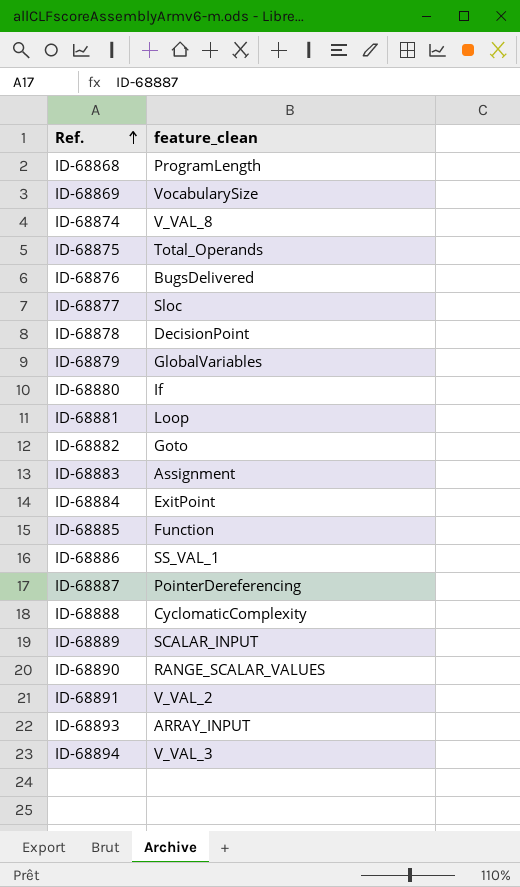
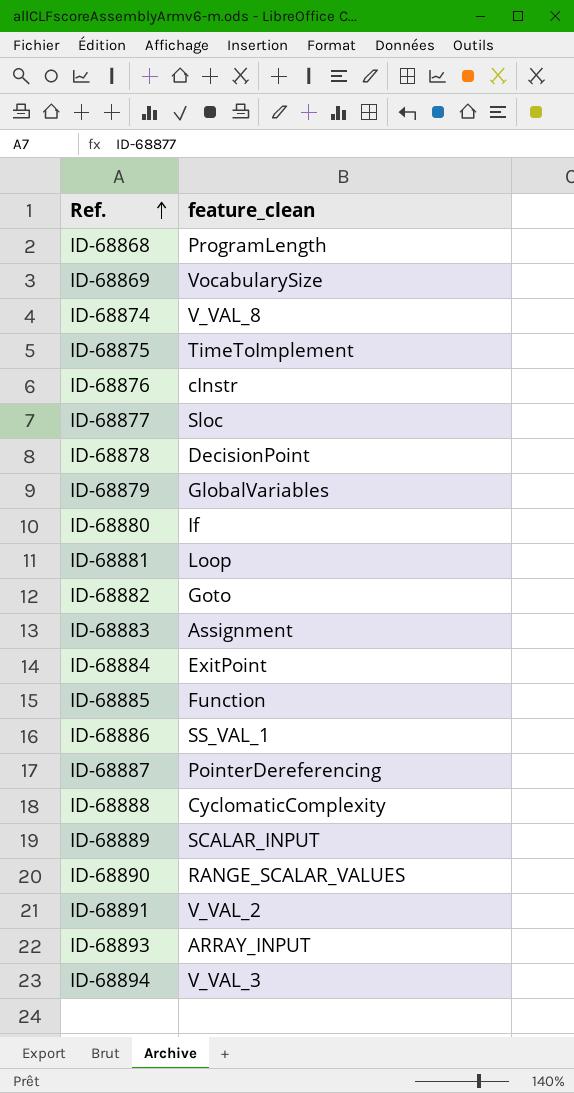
ID-68875 | feature_clean: Total_Operands -> TimeToImplement
ID-68876 | feature_clean: BugsDelivered -> cInstr

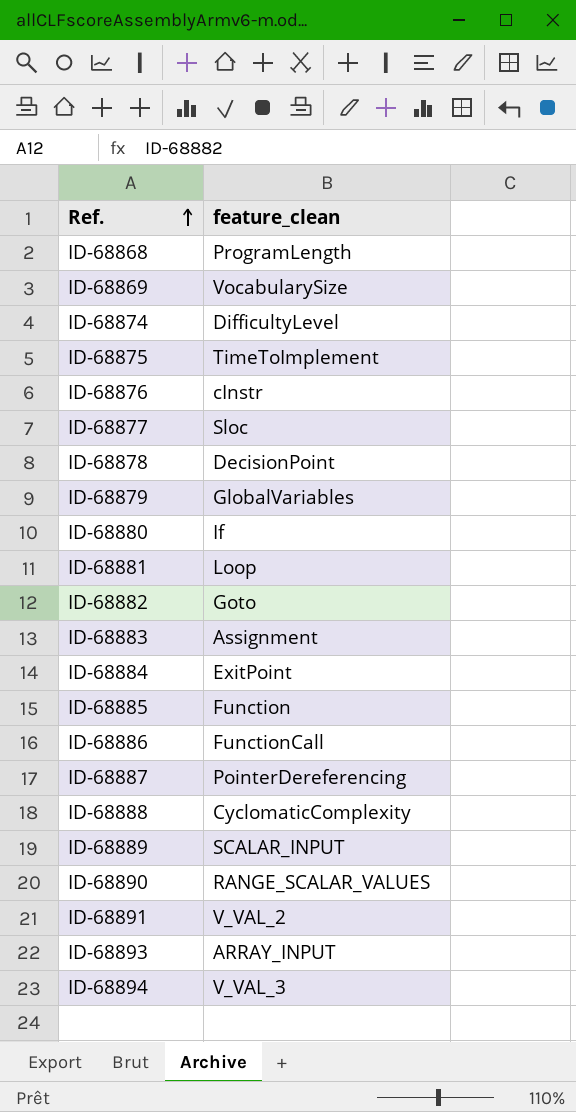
ID-68874 | feature_clean: V_VAL_8 -> DifficultyLevel
ID-68886 | feature_clean: SS_VAL_1 -> FunctionCall

